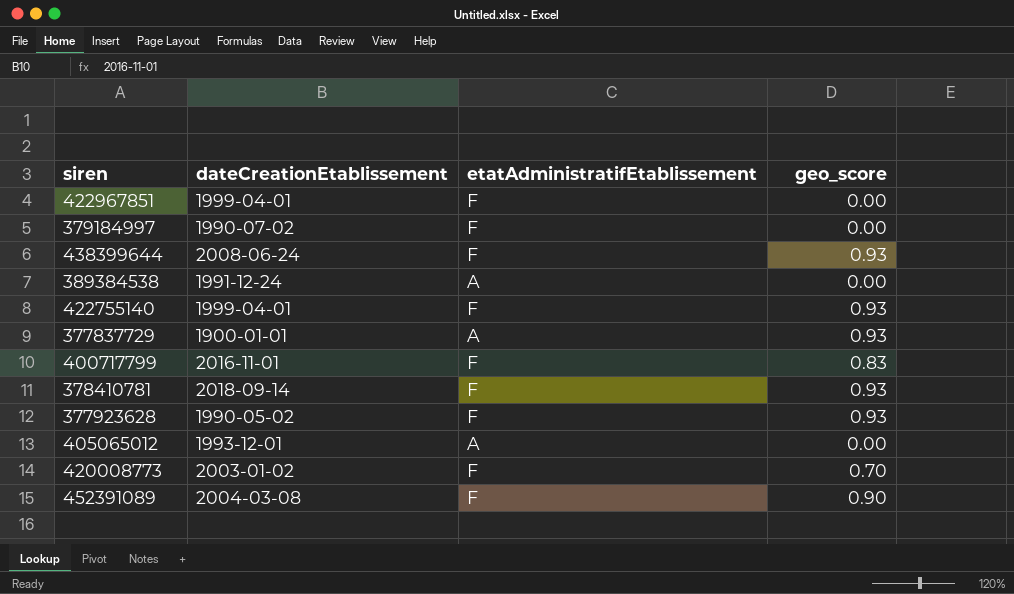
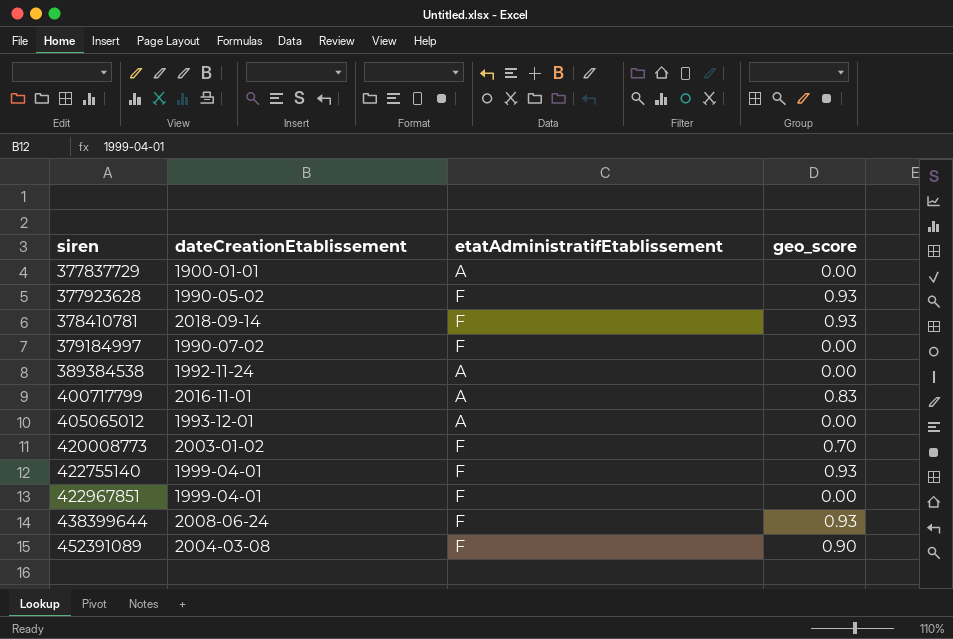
row order: none -> siren ascending
377837729 | geo_score: 0.93 -> 0.00
389384538 | dateCreationEtablissement: 1991-12-24 -> 1992-11-24
400717799 | etatAdministratifEtablissement: F -> A

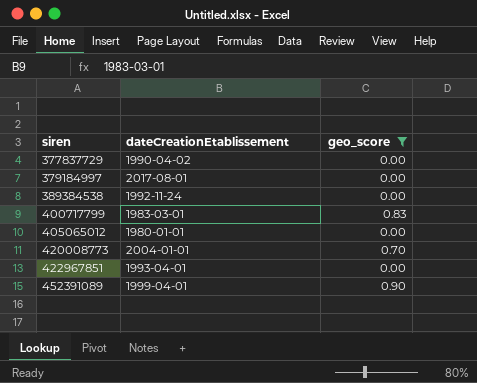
filter: none -> geo_score != 0.93
column etatAdministratifEtablissement | position: 3 -> none
377837729 | dateCreationEtablissement: 1900-01-01 -> 1990-04-02
379184997 | dateCreationEtablissement: 1990-07-02 -> 2017-08-01
400717799 | dateCreationEtablissement: 2016-11-01 -> 1983-03-01
405065012 | dateCreationEtablissement: 1993-12-01 -> 1980-01-01
420008773 | dateCreationEtablissement: 2003-01-02 -> 2004-01-01
422967851 | dateCreationEtablissement: 1999-04-01 -> 1993-04-01
452391089 | dateCreationEtablissement: 2004-03-08 -> 1999-04-01

